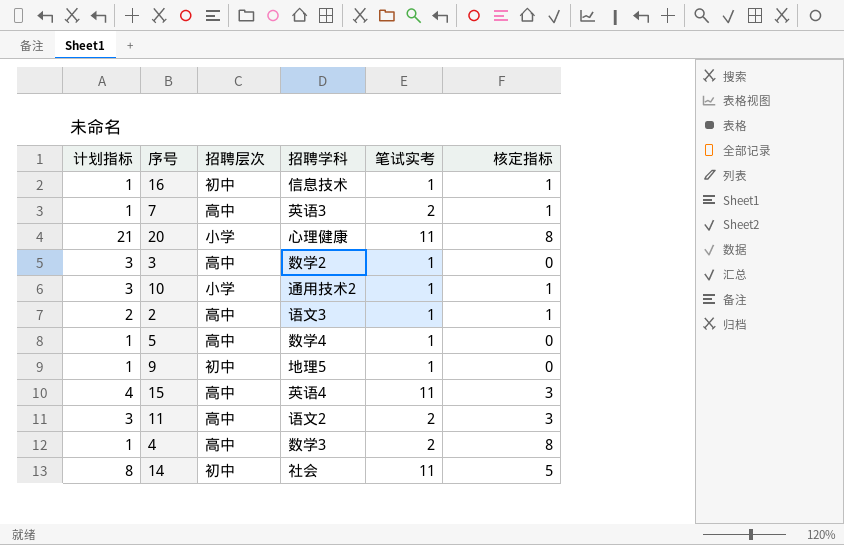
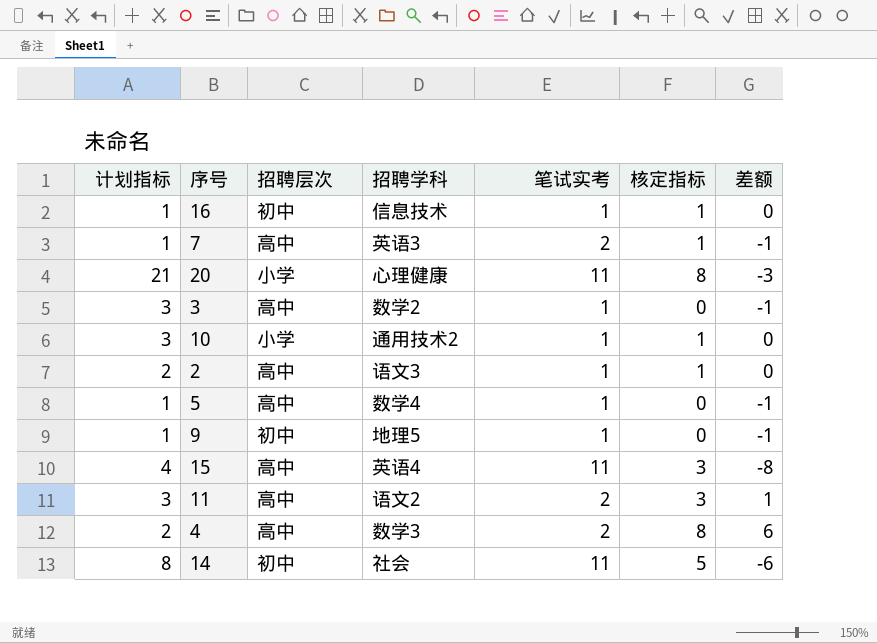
column 差额 | formula: none -> [核定指标] - [笔试实考]
4 | 计划指标: 1 -> 2

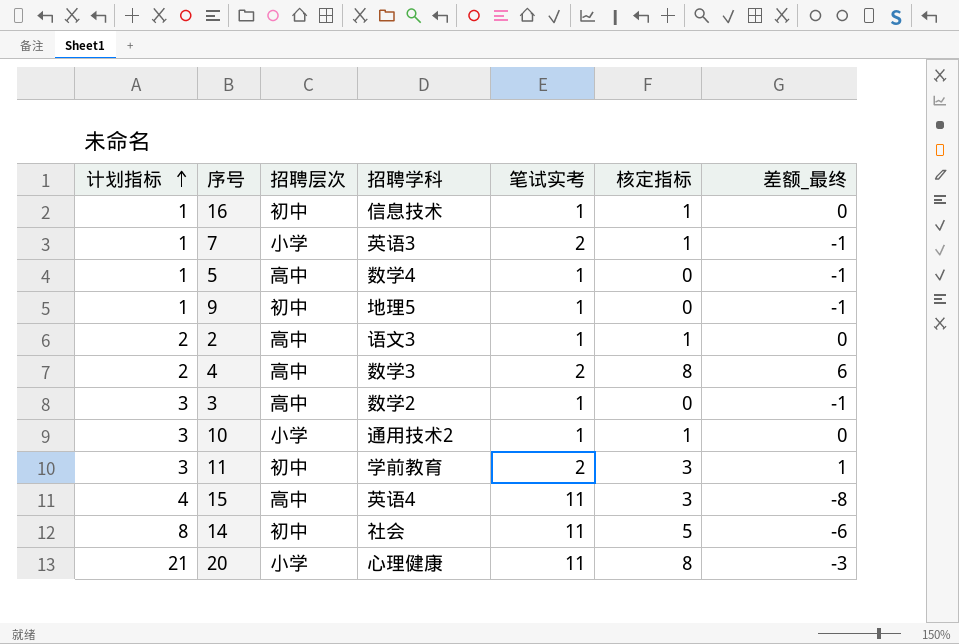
row order: none -> 计划指标 ascending
column name: 差额 -> 差额_最终
7 | 招聘层次: 高中 -> 小学
11 | 招聘层次: 高中 -> 初中
11 | 招聘学科: 语文2 -> 学前教育

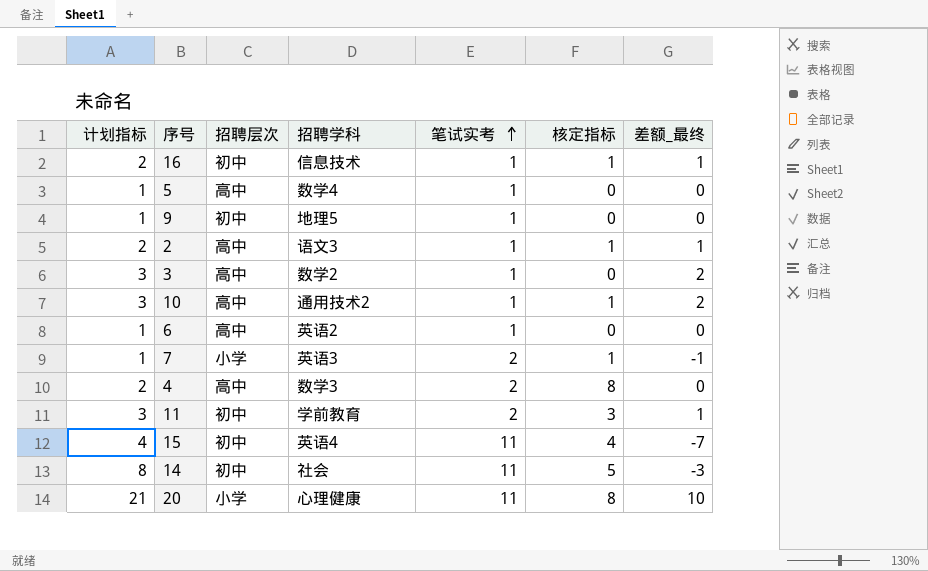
row order: 计划指标 ascending -> 笔试实考 ascending
column 差额_最终 | formula: [核定指标] - [笔试实考] -> [计划指标] - [笔试实考]
16 | 计划指标: 1 -> 2
10 | 招聘层次: 小学 -> 高中
row 6: none -> 1 | 高中 | 英语2 | 1 | 0 | 0
15 | 招聘层次: 高中 -> 初中
15 | 核定指标: 3 -> 4

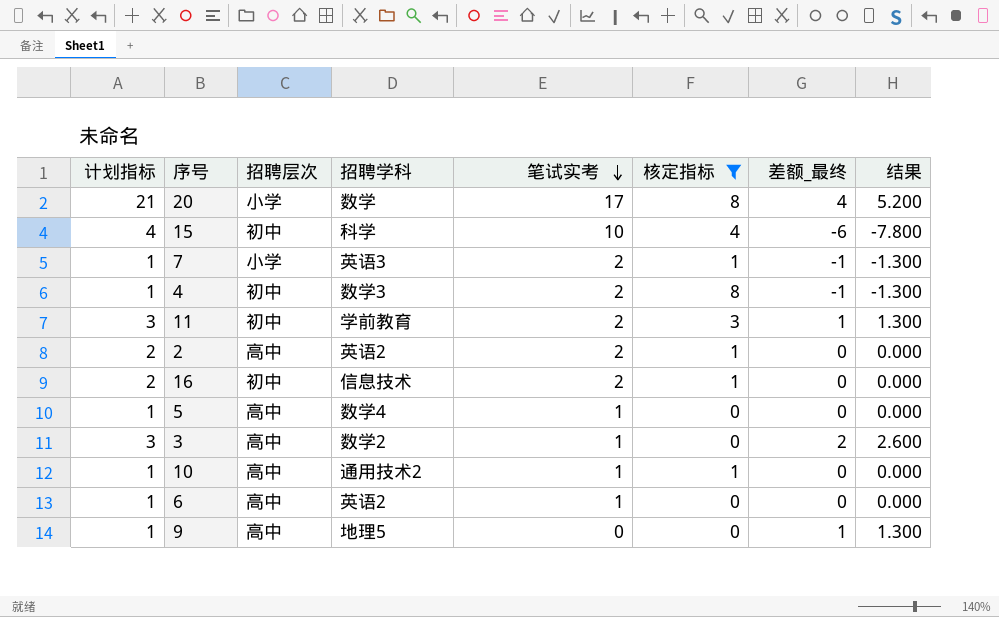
filter: none -> 核定指标 != 5
row order: 笔试实考 ascending -> 笔试实考 descending
column 结果 | formula: none -> [差额_最终] * 1.3
20 | 招聘学科: 心理健康 -> 数学
20 | 笔试实考: 11 -> 17
20 | 差额_最终: 10 -> 4
15 | 招聘学科: 英语4 -> 科学
15 | 笔试实考: 11 -> 10
15 | 差额_最终: -7 -> -6
4 | 计划指标: 2 -> 1
4 | 招聘层次: 高中 -> 初中
4 | 差额_最终: 0 -> -1
2 | 招聘学科: 语文3 -> 英语2
2 | 笔试实考: 1 -> 2
2 | 差额_最终: 1 -> 0
16 | 笔试实考: 1 -> 2
16 | 差额_最终: 1 -> 0
10 | 计划指标: 3 -> 1
10 | 差额_最终: 2 -> 0
9 | 招聘层次: 初中 -> 高中
9 | 笔试实考: 1 -> 0
9 | 差额_最终: 0 -> 1

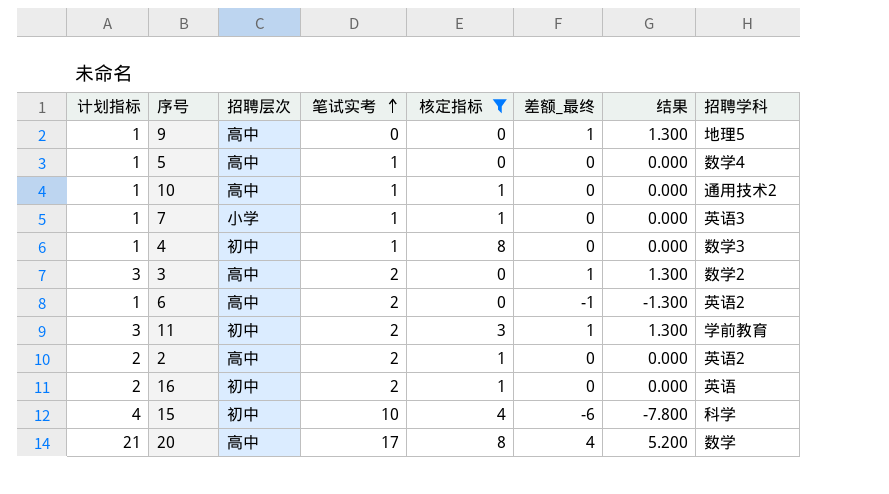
row order: 笔试实考 descending -> 笔试实考 ascending
column 招聘学科 | position: 4 -> 8
7 | 笔试实考: 2 -> 1
7 | 差额_最终: -1 -> 0
7 | 结果: -1.300 -> 0.000
4 | 笔试实考: 2 -> 1
4 | 差额_最终: -1 -> 0
4 | 结果: -1.300 -> 0.000
3 | 笔试实考: 1 -> 2
3 | 差额_最终: 2 -> 1
3 | 结果: 2.600 -> 1.300
6 | 笔试实考: 1 -> 2
6 | 差额_最终: 0 -> -1
6 | 结果: 0.000 -> -1.300
16 | 招聘学科: 信息技术 -> 英语
20 | 招聘层次: 小学 -> 高中

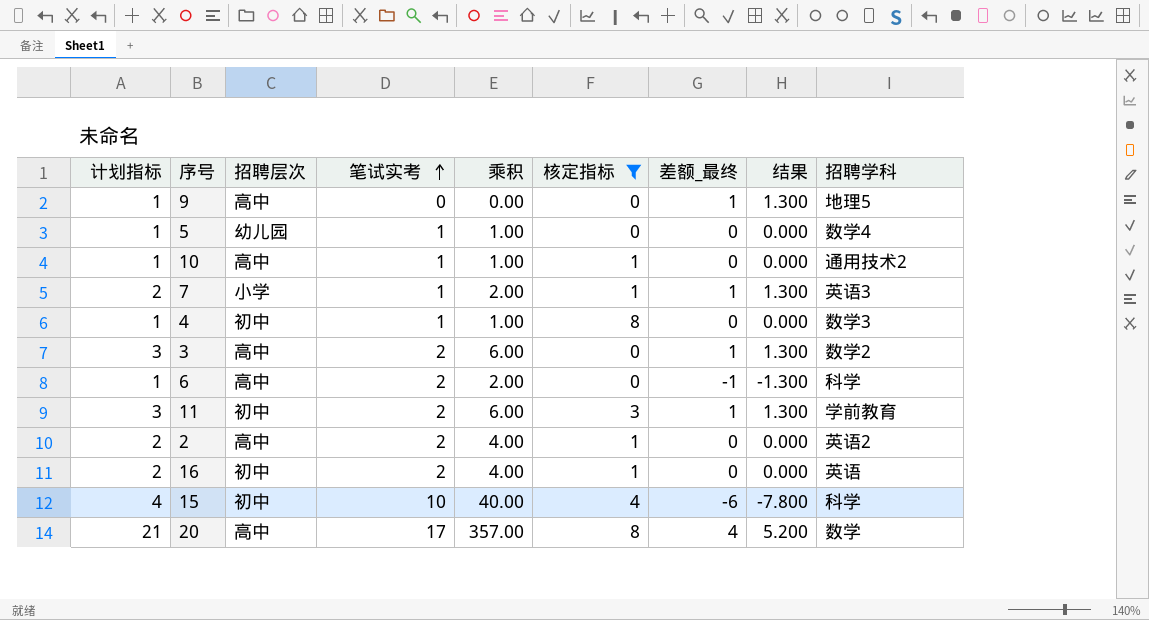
column 乘积 | formula: none -> [计划指标] * [笔试实考]
5 | 招聘层次: 高中 -> 幼儿园
7 | 计划指标: 1 -> 2
7 | 差额_最终: 0 -> 1
7 | 结果: 0.000 -> 1.300
6 | 招聘学科: 英语2 -> 科学

